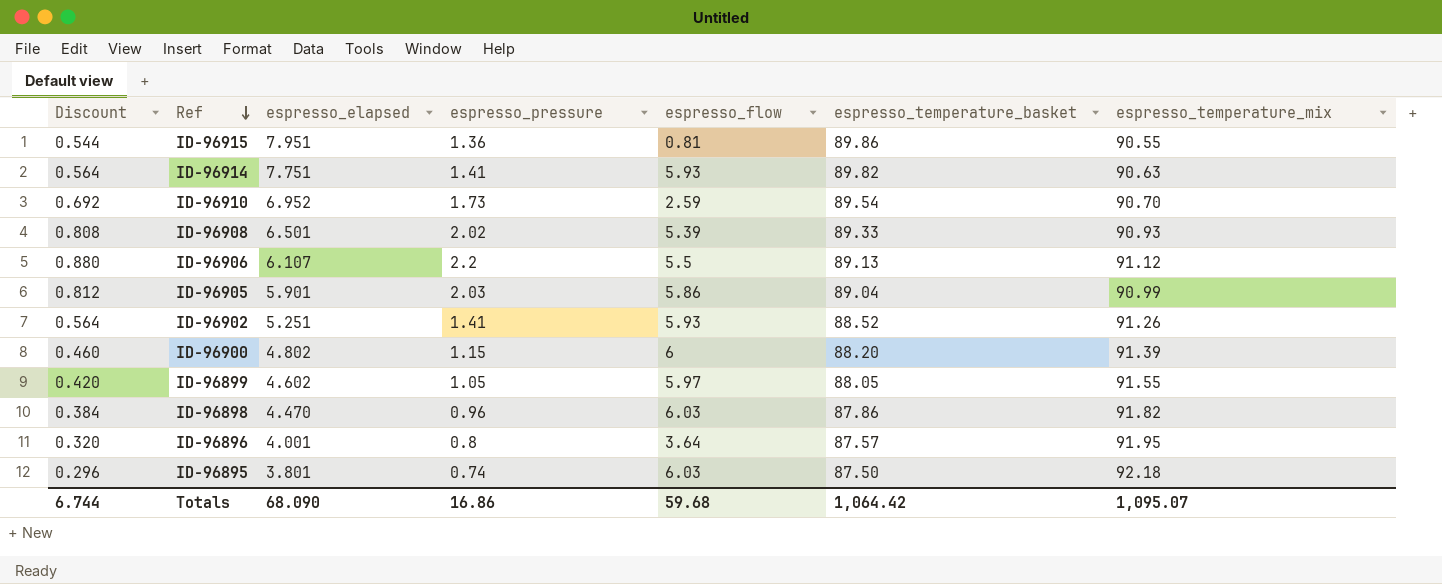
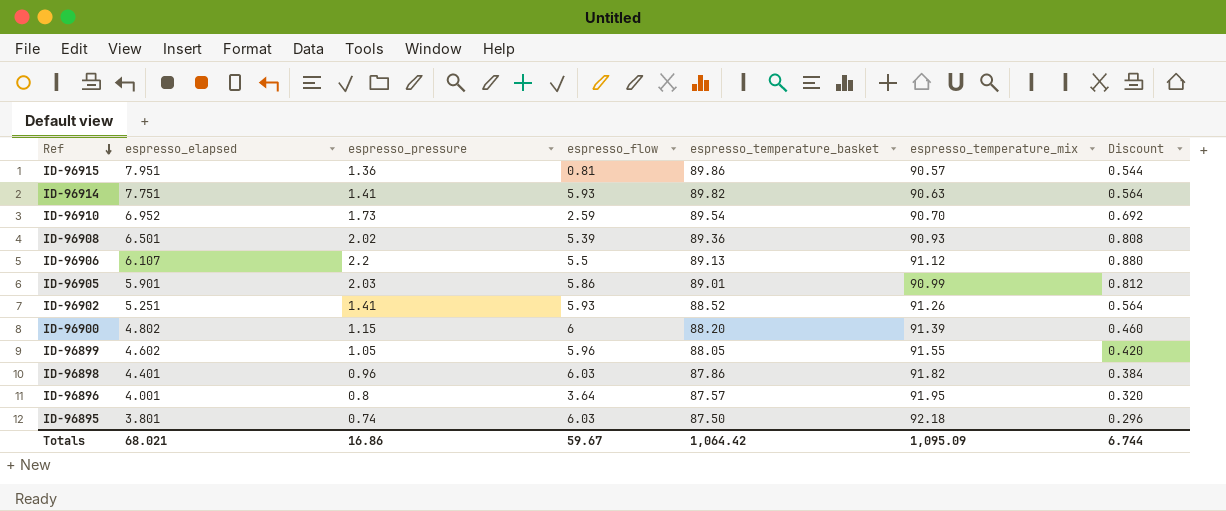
column Discount | position: 1 -> 7
ID-96915 | espresso_temperature_mix: 90.55 -> 90.57
ID-96908 | espresso_temperature_basket: 89.33 -> 89.36
ID-96905 | espresso_temperature_basket: 89.04 -> 89.01
ID-96899 | espresso_flow: 5.97 -> 5.96
ID-96898 | espresso_elapsed: 4.470 -> 4.401
Totals | espresso_elapsed: 68.090 -> 68.021
Totals | espresso_flow: 59.68 -> 59.67
Totals | espresso_temperature_mix: 1,095.07 -> 1,095.09

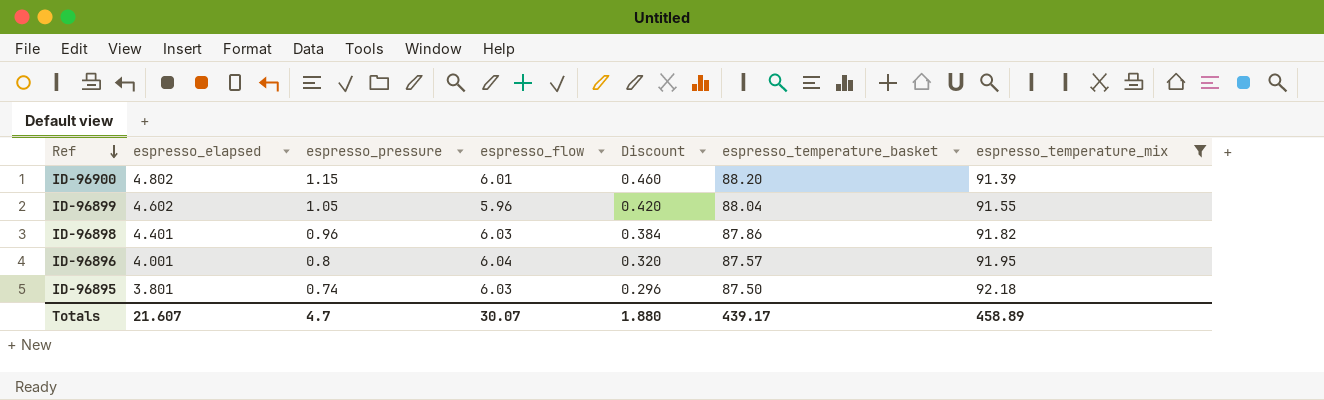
filter: none -> espresso_temperature_mix >= 91.39
column Discount | position: 7 -> 5
ID-96900 | espresso_flow: 6 -> 6.01
ID-96899 | espresso_temperature_basket: 88.05 -> 88.04
ID-96896 | espresso_flow: 3.64 -> 6.04
Totals | espresso_elapsed: 68.021 -> 21.607
Totals | espresso_pressure: 16.86 -> 4.7
Totals | espresso_flow: 59.67 -> 30.07
Totals | Discount: 6.744 -> 1.880
Totals | espresso_temperature_basket: 1,064.42 -> 439.17
Totals | espresso_temperature_mix: 1,095.09 -> 458.89

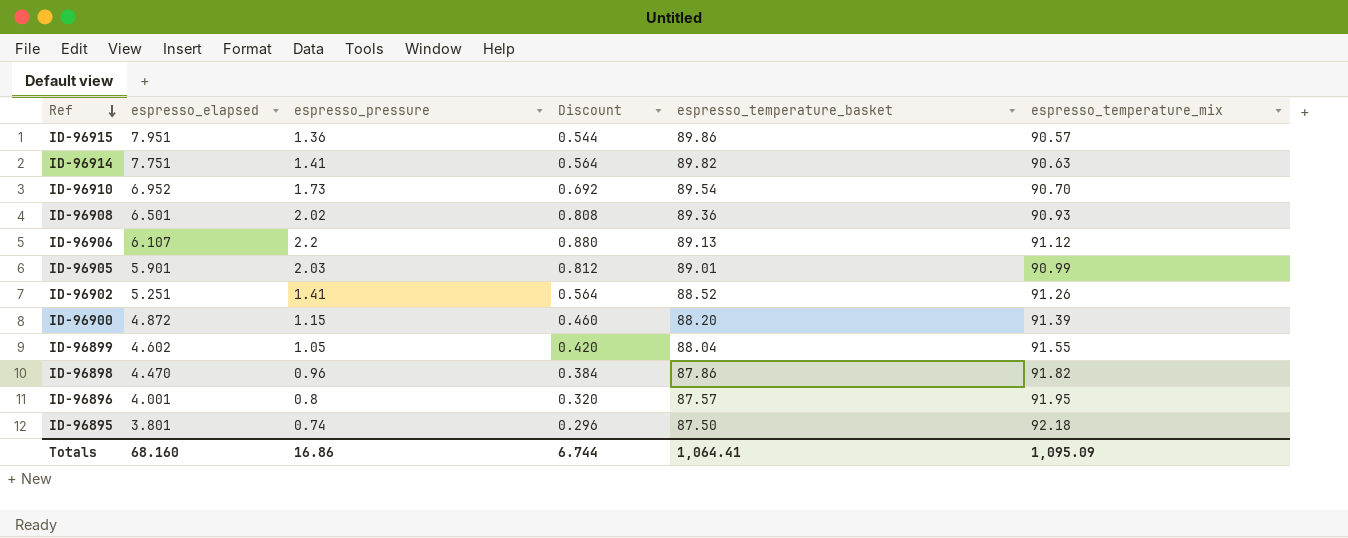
filter: espresso_temperature_mix >= 91.39 -> none
column espresso_flow | position: 4 -> none
ID-96900 | espresso_elapsed: 4.802 -> 4.872
ID-96898 | espresso_elapsed: 4.401 -> 4.470
Totals | espresso_elapsed: 21.607 -> 68.160
Totals | espresso_pressure: 4.7 -> 16.86
Totals | Discount: 1.880 -> 6.744
Totals | espresso_temperature_basket: 439.17 -> 1,064.41
Totals | espresso_temperature_mix: 458.89 -> 1,095.09

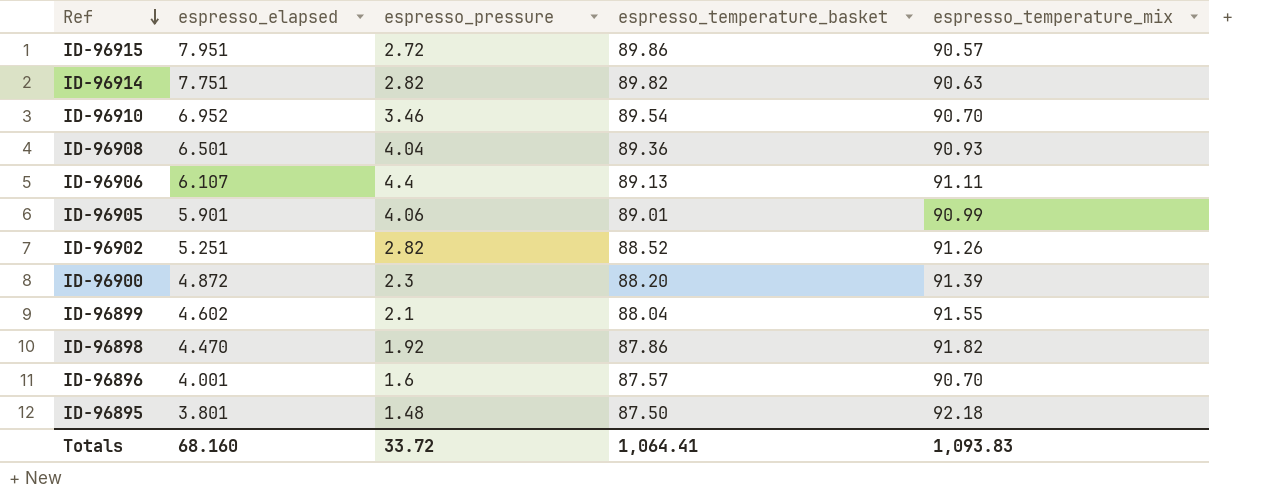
column Discount | formula: [espresso_pressure] * 0.4 -> none
ID-96915 | espresso_pressure: 1.36 -> 2.72
ID-96914 | espresso_pressure: 1.41 -> 2.82
ID-96910 | espresso_pressure: 1.73 -> 3.46
ID-96908 | espresso_pressure: 2.02 -> 4.04
ID-96906 | espresso_pressure: 2.2 -> 4.4
ID-96906 | espresso_temperature_mix: 91.12 -> 91.11
ID-96905 | espresso_pressure: 2.03 -> 4.06
ID-96902 | espresso_pressure: 1.41 -> 2.82
ID-96900 | espresso_pressure: 1.15 -> 2.3
ID-96899 | espresso_pressure: 1.05 -> 2.1
ID-96898 | espresso_pressure: 0.96 -> 1.92
ID-96896 | espresso_pressure: 0.8 -> 1.6
ID-96896 | espresso_temperature_mix: 91.95 -> 90.70
ID-96895 | espresso_pressure: 0.74 -> 1.48
Totals | espresso_pressure: 16.86 -> 33.72
Totals | espresso_temperature_mix: 1,095.09 -> 1,093.83

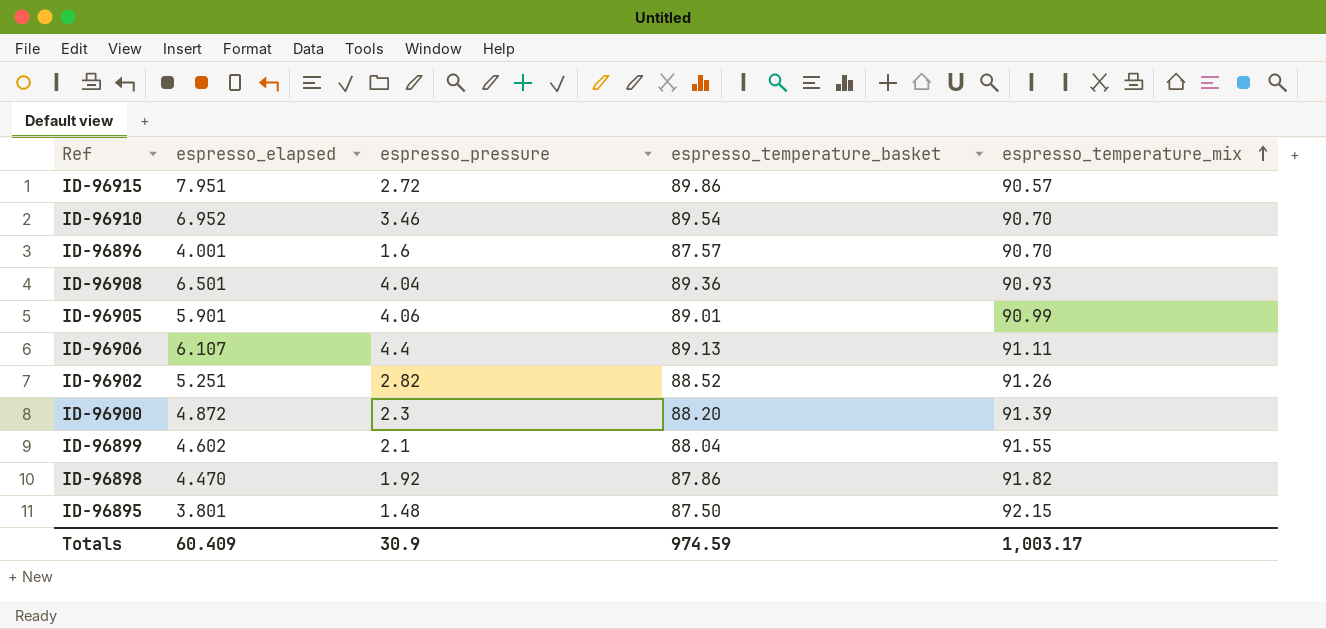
row order: Ref descending -> espresso_temperature_mix ascending
row ID-96914: 7.751 | 2.82 | 89.82 | 90.63 -> none
ID-96895 | espresso_temperature_mix: 92.18 -> 92.15
Totals | espresso_elapsed: 68.160 -> 60.409
Totals | espresso_pressure: 33.72 -> 30.9
Totals | espresso_temperature_basket: 1,064.41 -> 974.59
Totals | espresso_temperature_mix: 1,093.83 -> 1,003.17

